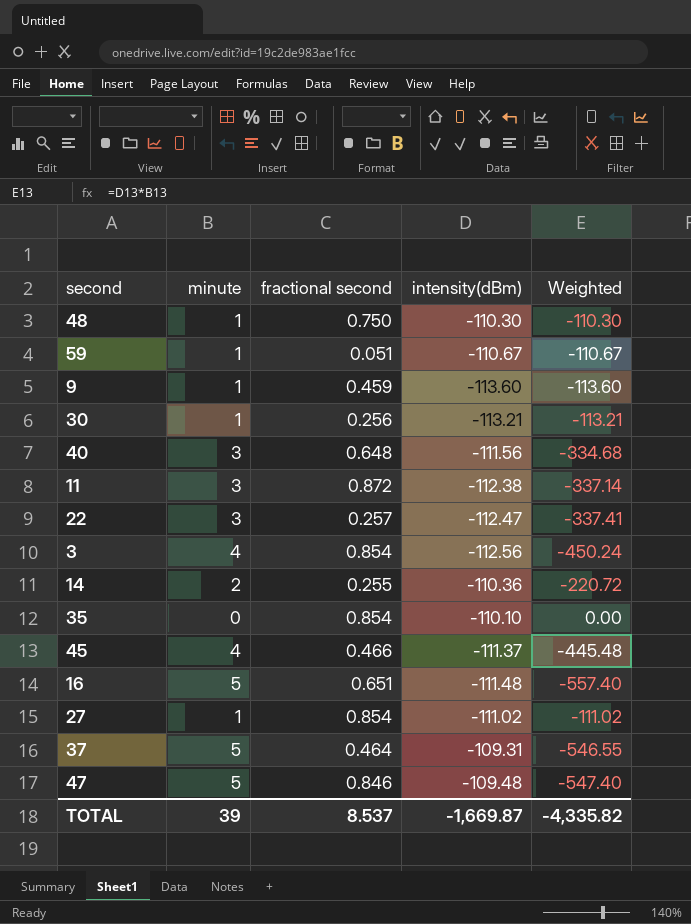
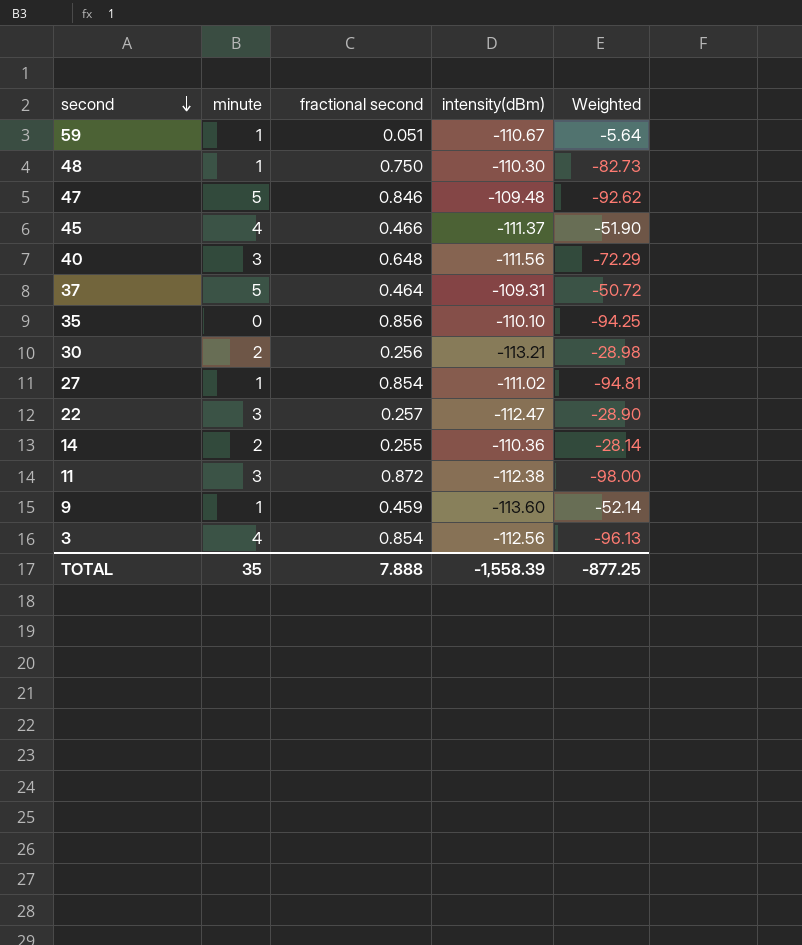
row order: none -> second descending
column Weighted | formula: [minute] * [intensity(dBm)] -> [fractional second] * [intensity(dBm)]
row 16: 5 | 0.651 | -111.48 | -557.40 -> none
35 | fractional second: 0.854 -> 0.856
30 | minute: 1 -> 2
TOTAL | minute: 39 -> 35
TOTAL | fractional second: 8.537 -> 7.888
TOTAL | intensity(dBm): -1,669.87 -> -1,558.39
TOTAL | Weighted: -4,335.82 -> -877.25

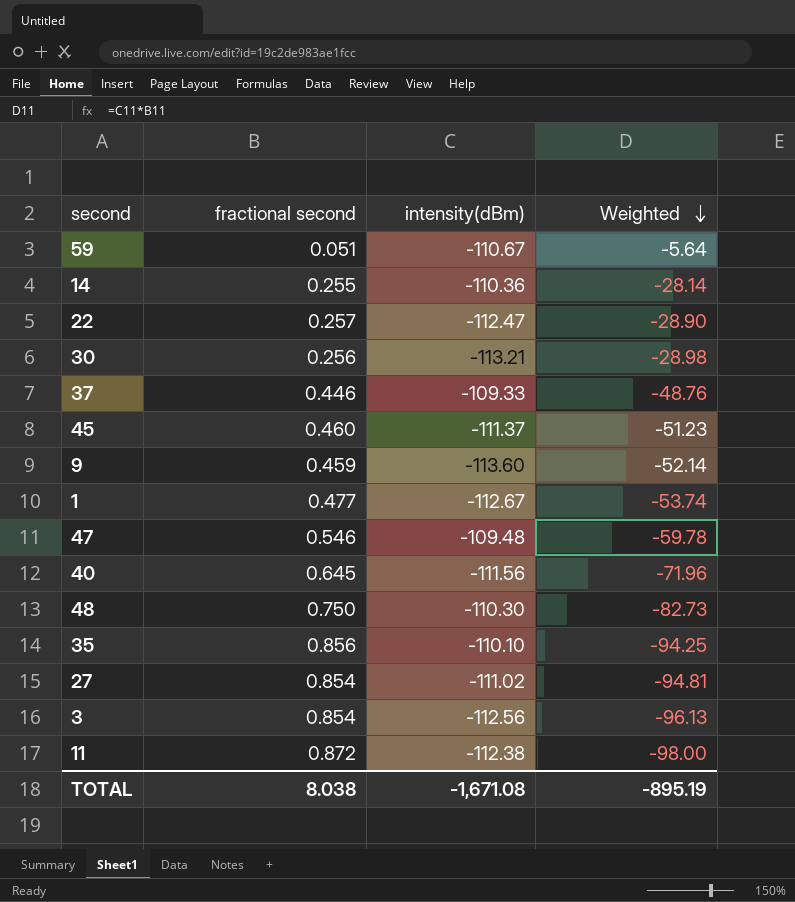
row order: second descending -> Weighted descending
column minute | position: 2 -> none
37 | fractional second: 0.464 -> 0.446
37 | intensity(dBm): -109.31 -> -109.33
37 | Weighted: -50.72 -> -48.76
45 | fractional second: 0.466 -> 0.460
45 | Weighted: -51.90 -> -51.23
row 1: none -> 0.477 | -112.67 | -53.74
47 | fractional second: 0.846 -> 0.546
47 | Weighted: -92.62 -> -59.78
40 | fractional second: 0.648 -> 0.645
40 | Weighted: -72.29 -> -71.96
TOTAL | fractional second: 7.888 -> 8.038
TOTAL | intensity(dBm): -1,558.39 -> -1,671.08
TOTAL | Weighted: -877.25 -> -895.19

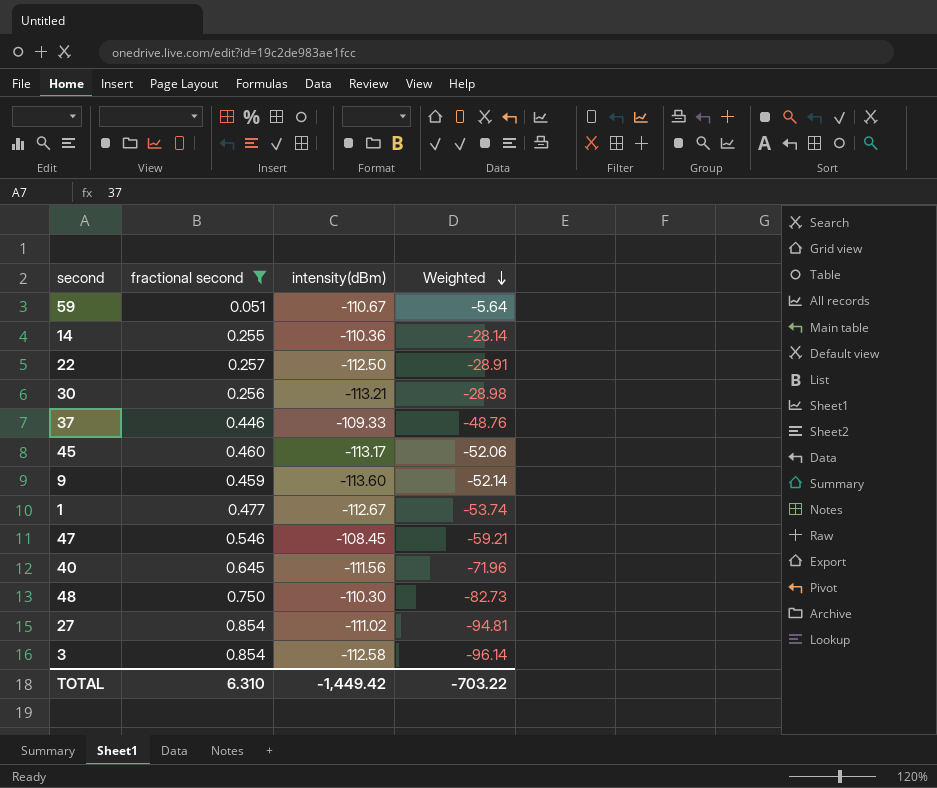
filter: none -> fractional second <= 0.854
22 | intensity(dBm): -112.47 -> -112.50
22 | Weighted: -28.90 -> -28.91
45 | intensity(dBm): -111.37 -> -113.17
45 | Weighted: -51.23 -> -52.06
47 | intensity(dBm): -109.48 -> -108.45
47 | Weighted: -59.78 -> -59.21
3 | intensity(dBm): -112.56 -> -112.58
3 | Weighted: -96.13 -> -96.14
TOTAL | fractional second: 8.038 -> 6.310
TOTAL | intensity(dBm): -1,671.08 -> -1,449.42
TOTAL | Weighted: -895.19 -> -703.22

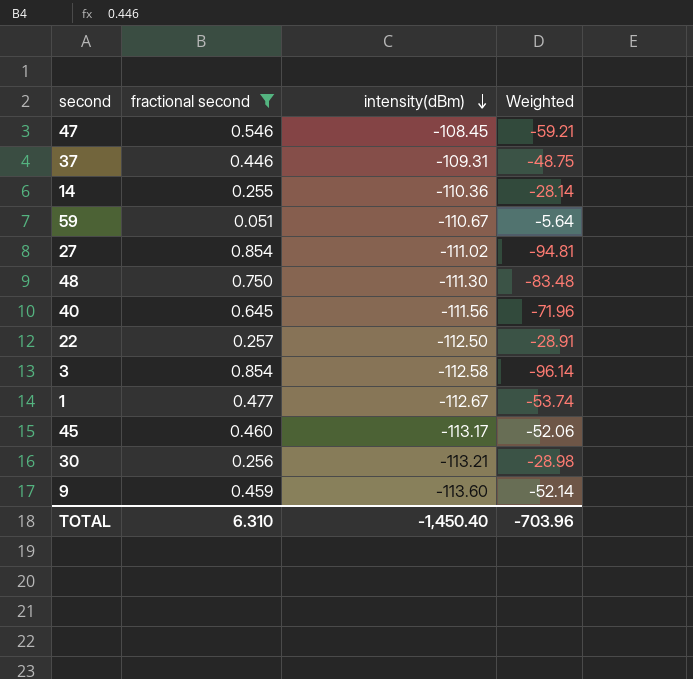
row order: Weighted descending -> intensity(dBm) descending
37 | intensity(dBm): -109.33 -> -109.31
37 | Weighted: -48.76 -> -48.75
48 | intensity(dBm): -110.30 -> -111.30
48 | Weighted: -82.73 -> -83.48
TOTAL | intensity(dBm): -1,449.42 -> -1,450.40
TOTAL | Weighted: -703.22 -> -703.96

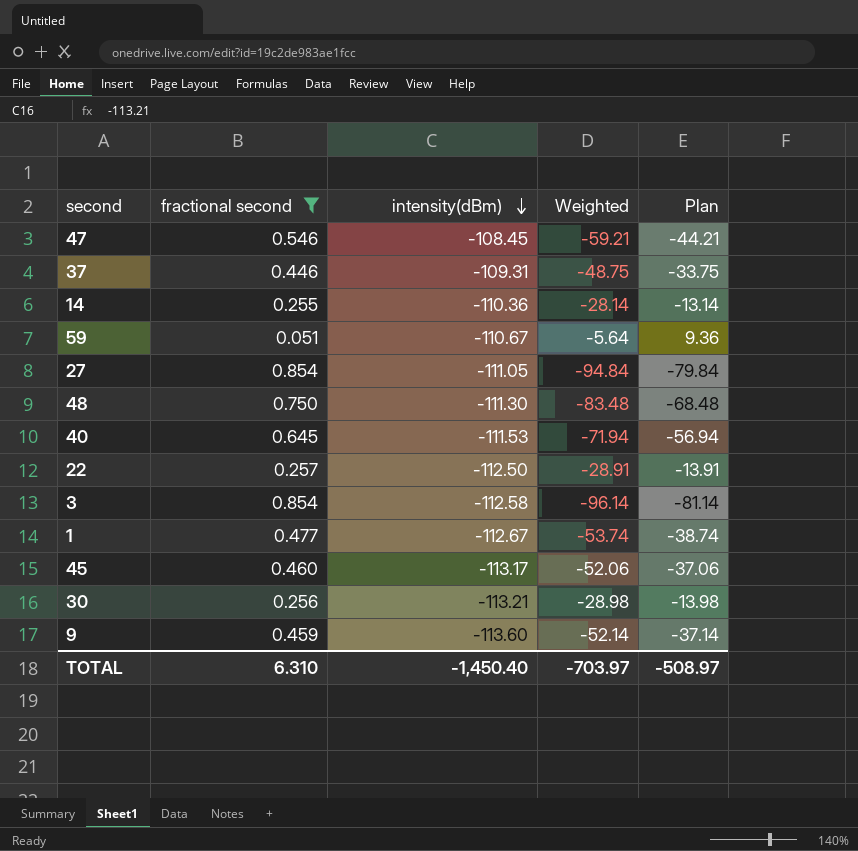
column Plan | formula: none -> [Weighted] + 15
27 | intensity(dBm): -111.02 -> -111.05
27 | Weighted: -94.81 -> -94.84
40 | intensity(dBm): -111.56 -> -111.53
40 | Weighted: -71.96 -> -71.94
TOTAL | Weighted: -703.96 -> -703.97

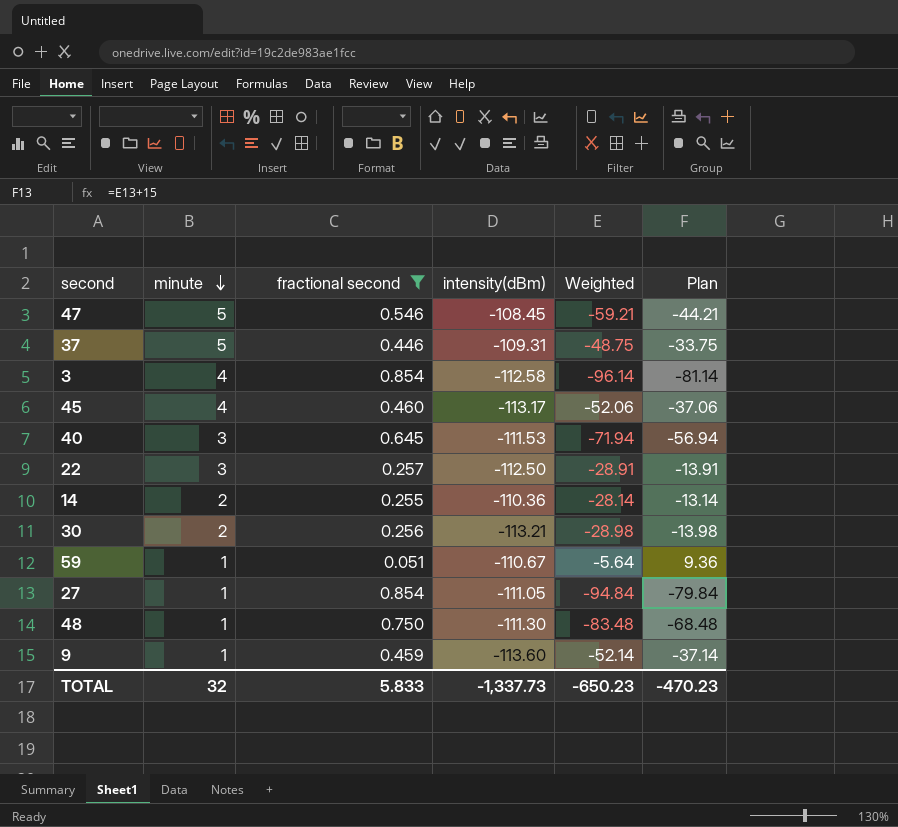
row order: intensity(dBm) descending -> minute descending
column minute | position: none -> 2
row 1: 0.477 | -112.67 | -53.74 | -38.74 -> none
TOTAL | fractional second: 6.310 -> 5.833
TOTAL | intensity(dBm): -1,450.40 -> -1,337.73
TOTAL | Weighted: -703.97 -> -650.23
TOTAL | Plan: -508.97 -> -470.23

